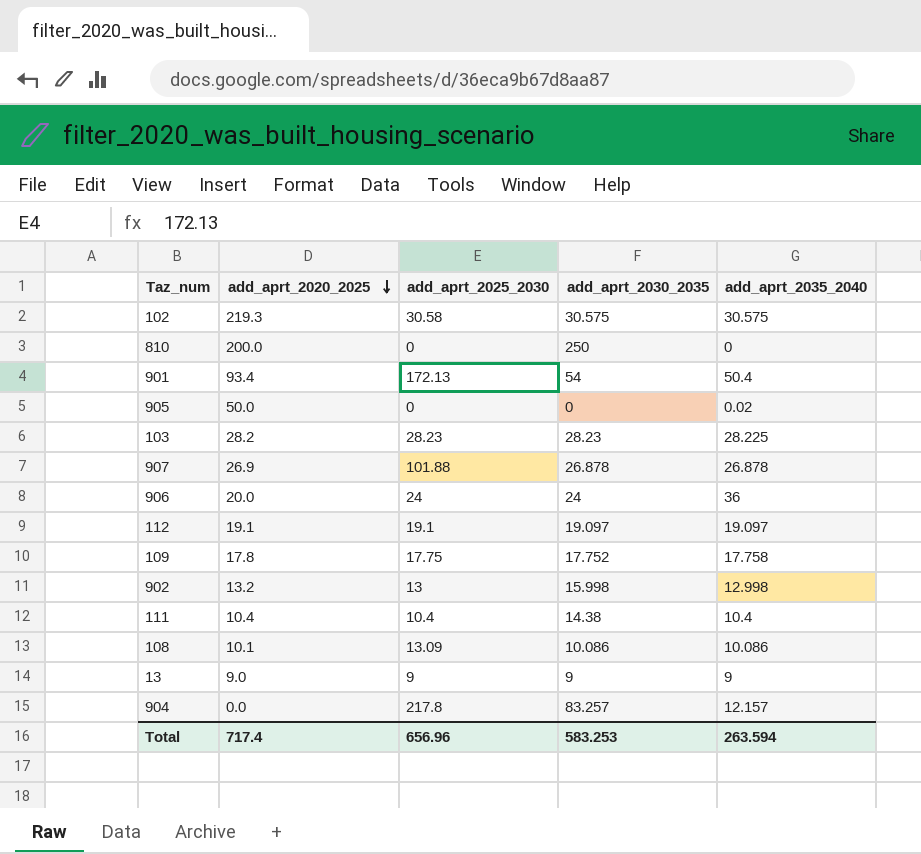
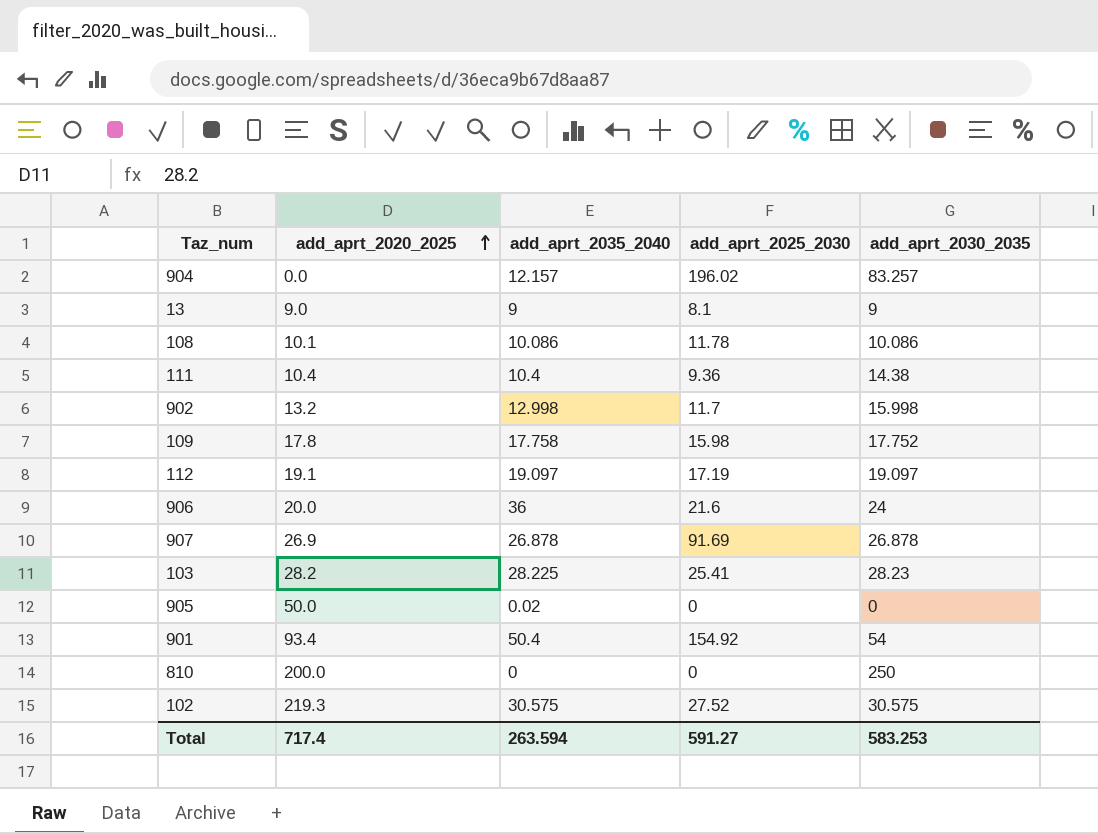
row order: add_aprt_2020_2025 descending -> add_aprt_2020_2025 ascending
column add_aprt_2035_2040 | position: 5 -> 3
904 | add_aprt_2025_2030: 217.8 -> 196.02
13 | add_aprt_2025_2030: 9 -> 8.1
108 | add_aprt_2025_2030: 13.09 -> 11.78
111 | add_aprt_2025_2030: 10.4 -> 9.36
902 | add_aprt_2025_2030: 13 -> 11.7
109 | add_aprt_2025_2030: 17.75 -> 15.98
112 | add_aprt_2025_2030: 19.1 -> 17.19
906 | add_aprt_2025_2030: 24 -> 21.6
907 | add_aprt_2025_2030: 101.88 -> 91.69
103 | add_aprt_2025_2030: 28.23 -> 25.41
901 | add_aprt_2025_2030: 172.13 -> 154.92
102 | add_aprt_2025_2030: 30.58 -> 27.52
Total | add_aprt_2025_2030: 656.96 -> 591.27

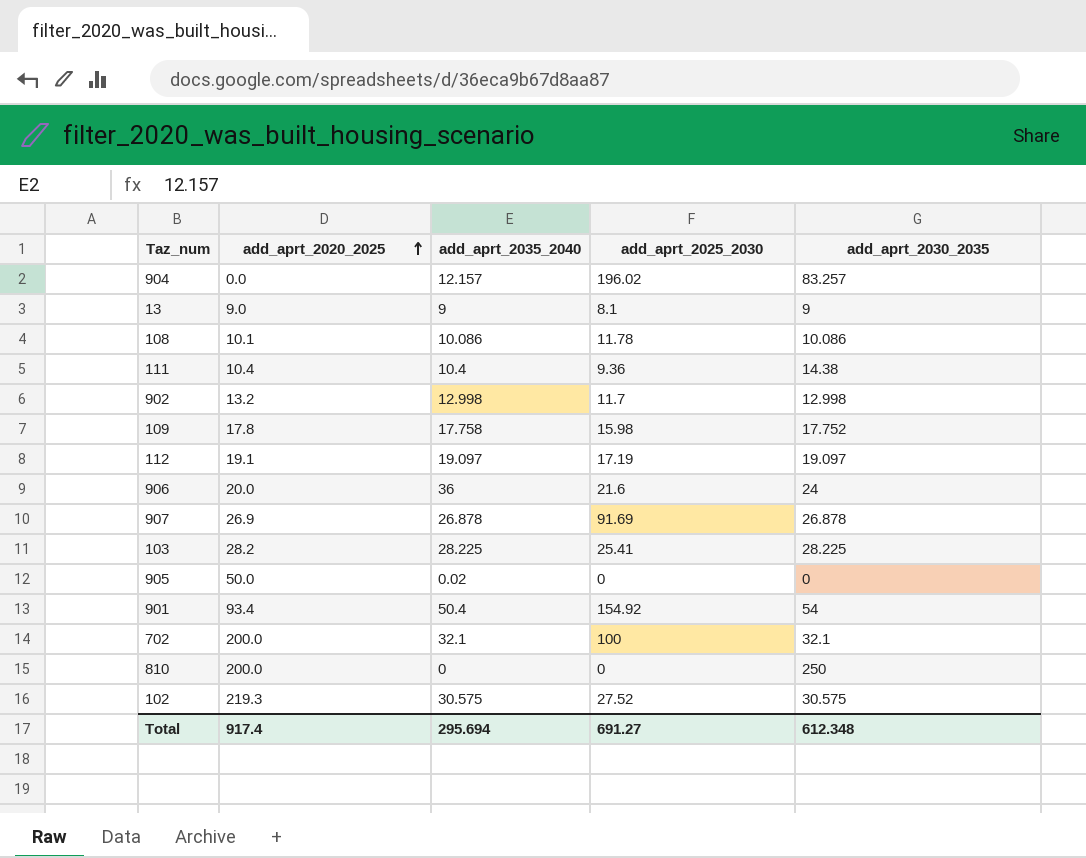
902 | add_aprt_2030_2035: 15.998 -> 12.998
103 | add_aprt_2030_2035: 28.23 -> 28.225
row 702: none -> 200.0 | 32.1 | 100 | 32.1
Total | add_aprt_2020_2025: 717.4 -> 917.4
Total | add_aprt_2035_2040: 263.594 -> 295.694
Total | add_aprt_2025_2030: 591.27 -> 691.27
Total | add_aprt_2030_2035: 583.253 -> 612.348

